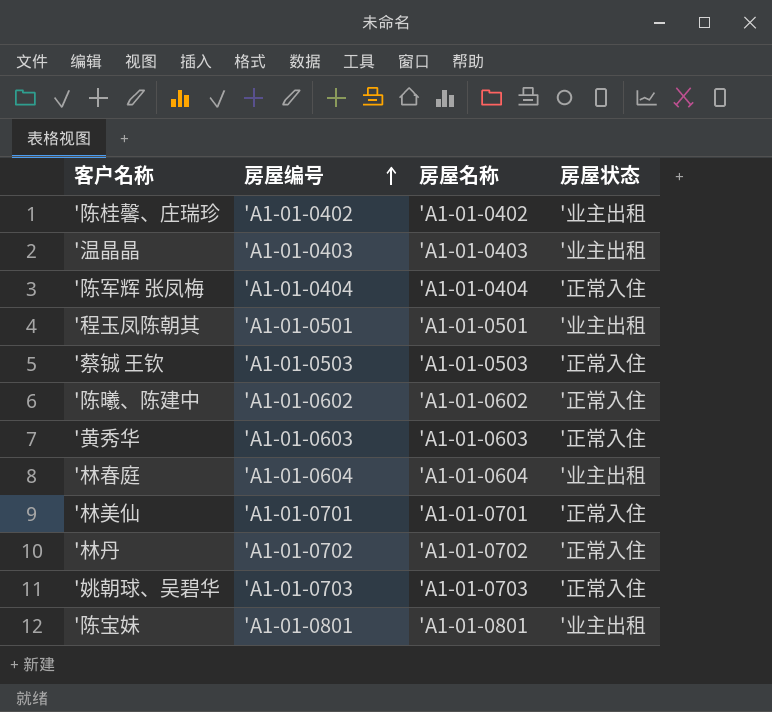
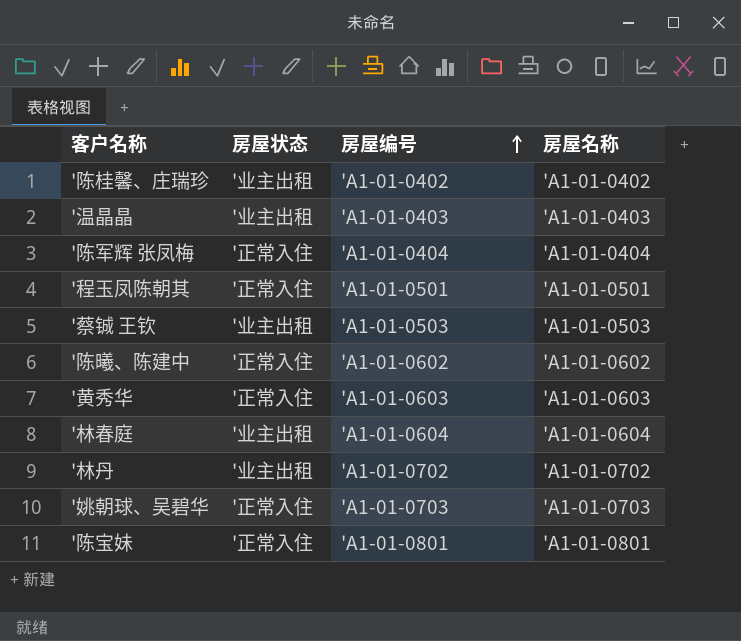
column 房屋状态 | position: 4 -> 2
row '林美仙: 'A1-01-0701 | 'A1-01-0701 | '正常入住 -> none
'程玉凤陈朝其 | 房屋状态: '业主出租 -> '正常入住
'蔡铖 王钦 | 房屋状态: '正常入住 -> '业主出租
'林丹 | 房屋状态: '正常入住 -> '业主出租
'陈宝妹 | 房屋状态: '业主出租 -> '正常入住

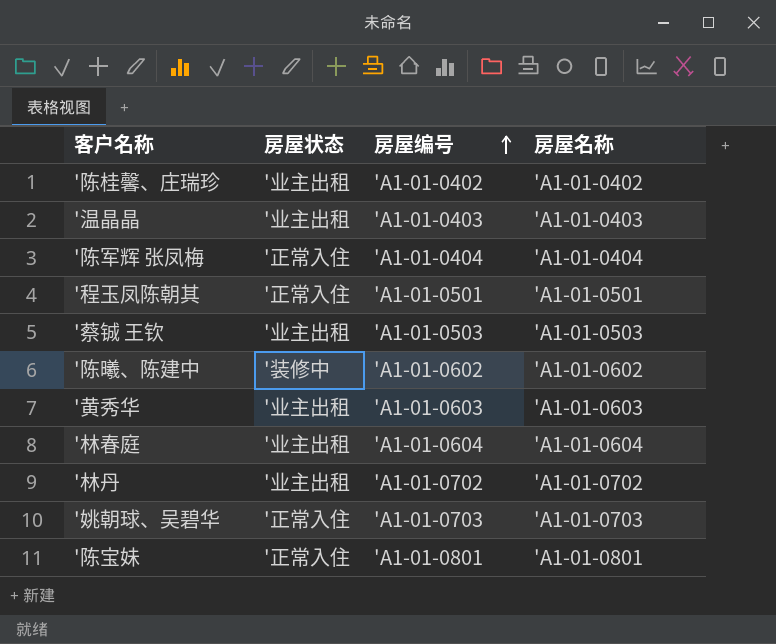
'陈曦、陈建中 | 房屋状态: '正常入住 -> '装修中
'黄秀华 | 房屋状态: '正常入住 -> '业主出租

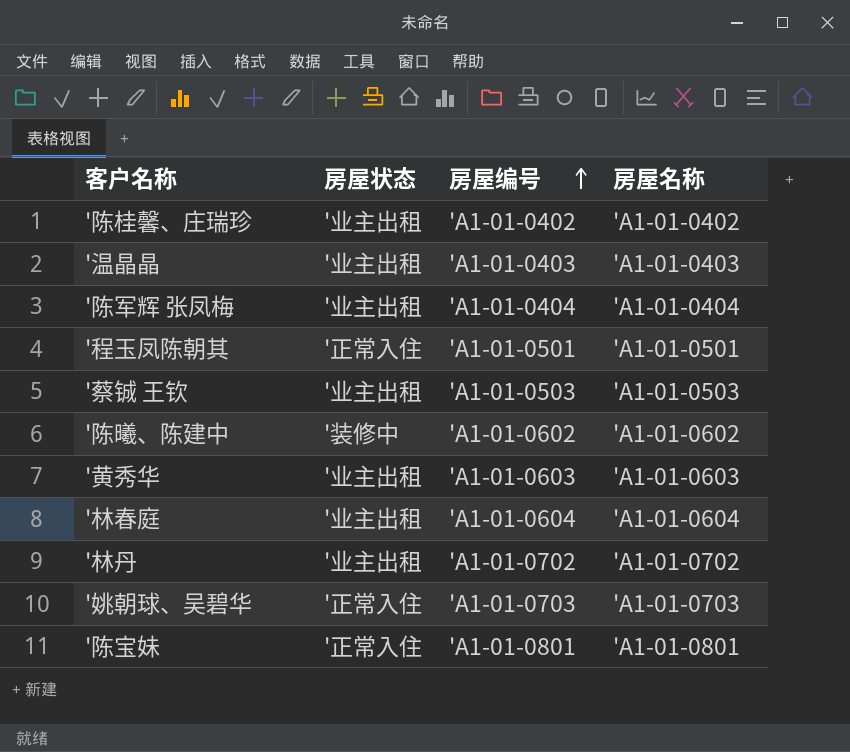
'陈军辉 张凤梅 | 房屋状态: '正常入住 -> '业主出租

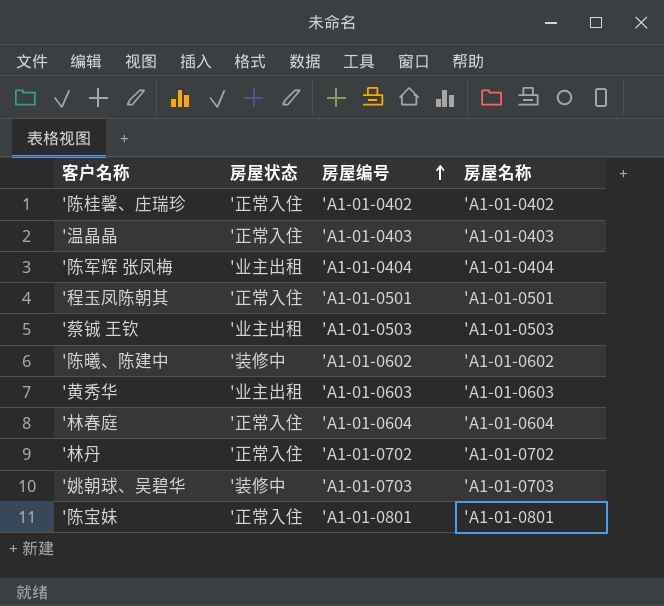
'陈桂馨、庄瑞珍 | 房屋状态: '业主出租 -> '正常入住
'温晶晶 | 房屋状态: '业主出租 -> '正常入住
'林春庭 | 房屋状态: '业主出租 -> '正常入住
'林丹 | 房屋状态: '业主出租 -> '正常入住
'姚朝球、吴碧华 | 房屋状态: '正常入住 -> '装修中

